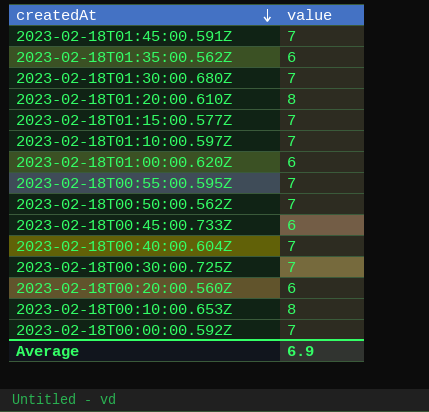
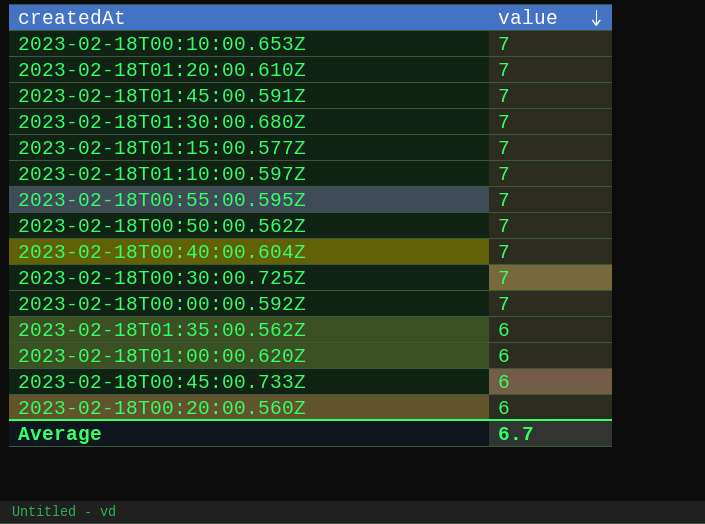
row order: createdAt descending -> value descending
2023-02-18T00:10:00.653Z | value: 8 -> 7
2023-02-18T01:20:00.610Z | value: 8 -> 7
Average | value: 6.9 -> 6.7

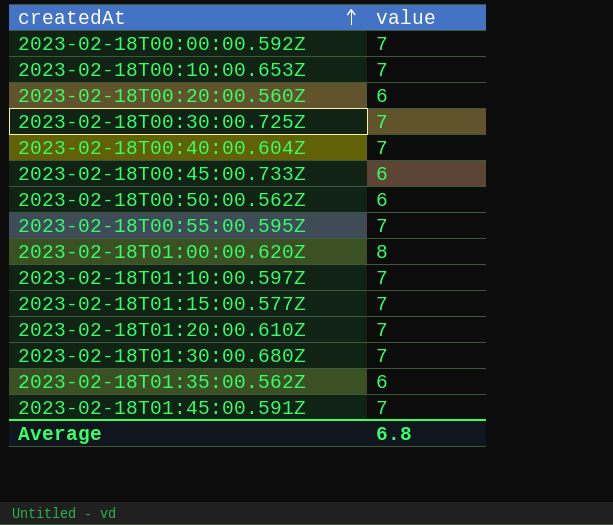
row order: value descending -> createdAt ascending
2023-02-18T00:50:00.562Z | value: 7 -> 6
2023-02-18T01:00:00.620Z | value: 6 -> 8
Average | value: 6.7 -> 6.8

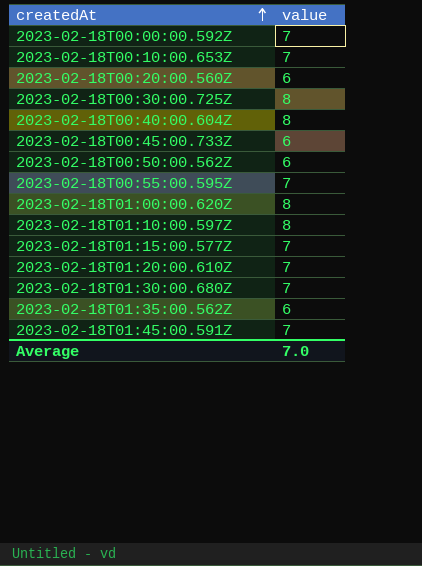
2023-02-18T00:30:00.725Z | value: 7 -> 8
2023-02-18T00:40:00.604Z | value: 7 -> 8
2023-02-18T01:10:00.597Z | value: 7 -> 8
Average | value: 6.8 -> 7.0

